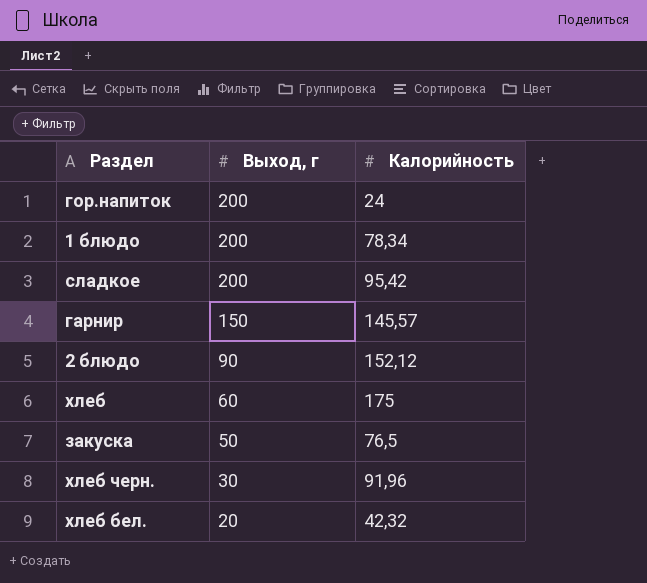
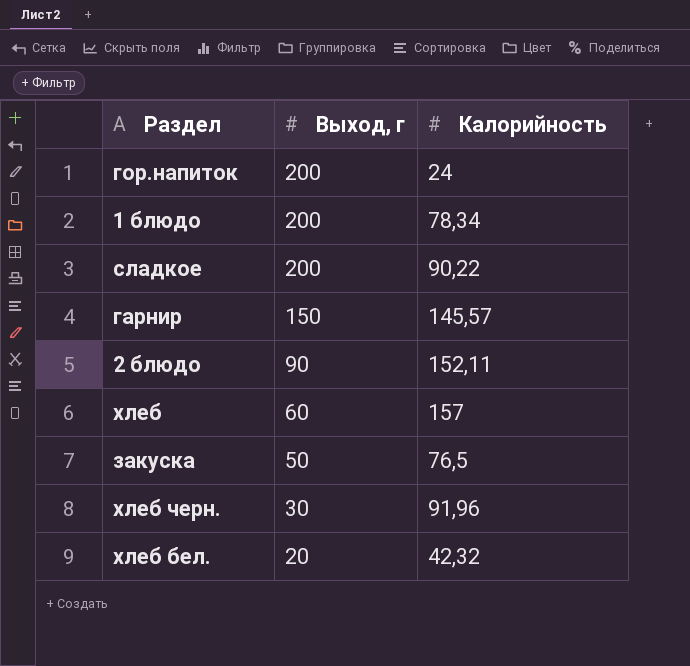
сладкое | Калорийность: 95,42 -> 90,22
2 блюдо | Калорийность: 152,12 -> 152,11
хлеб | Калорийность: 175 -> 157

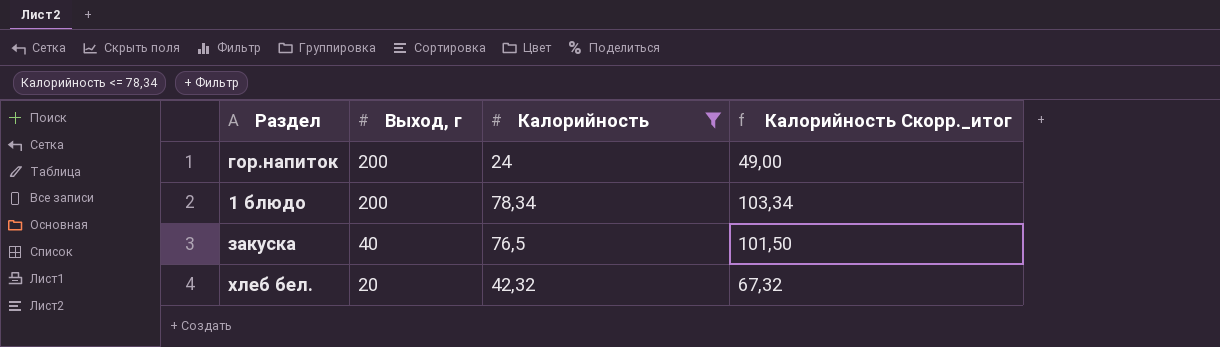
filter: none -> Калорийность <= 78,34
column Калорийность Скорр._итог | formula: none -> [Калорийность] + 25
закуска | Выход, г: 50 -> 40

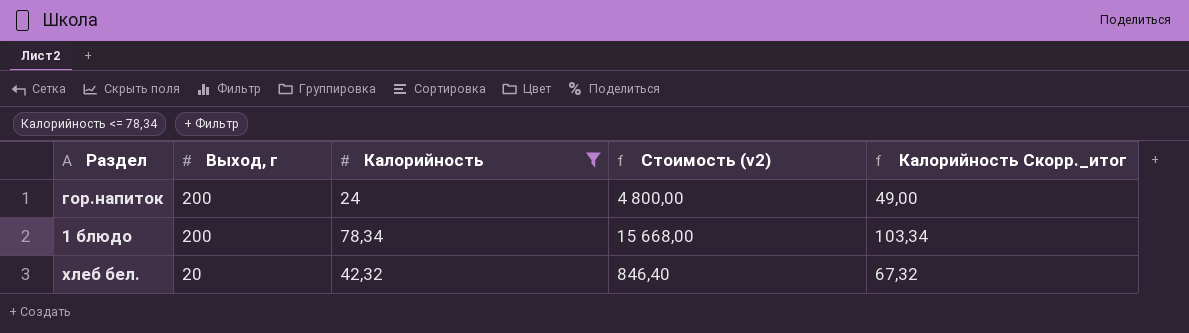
column Стоимость (v2) | formula: none -> [Выход, г] * [Калорийность]
row закуска: 40 | 76,5 | 101,50 -> none

